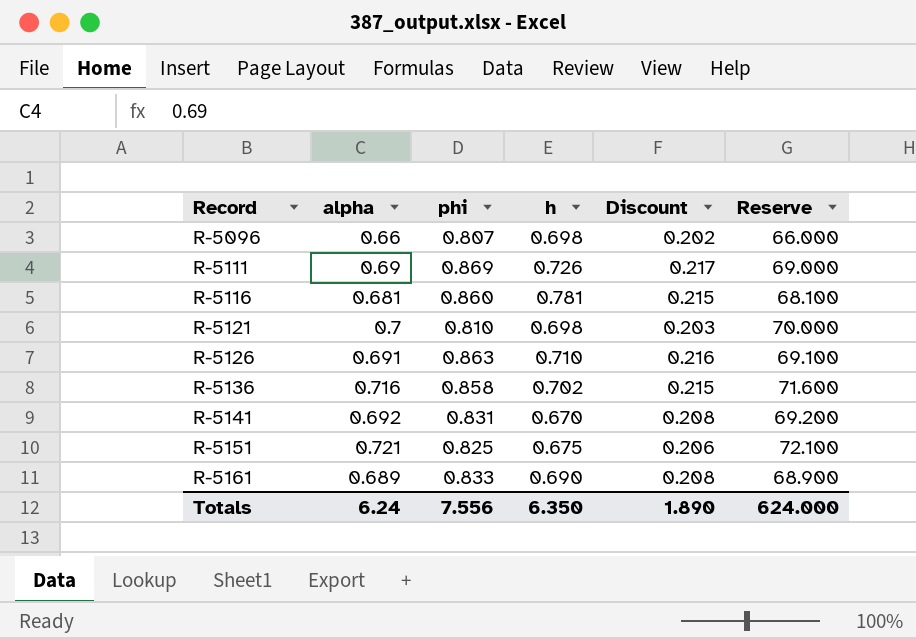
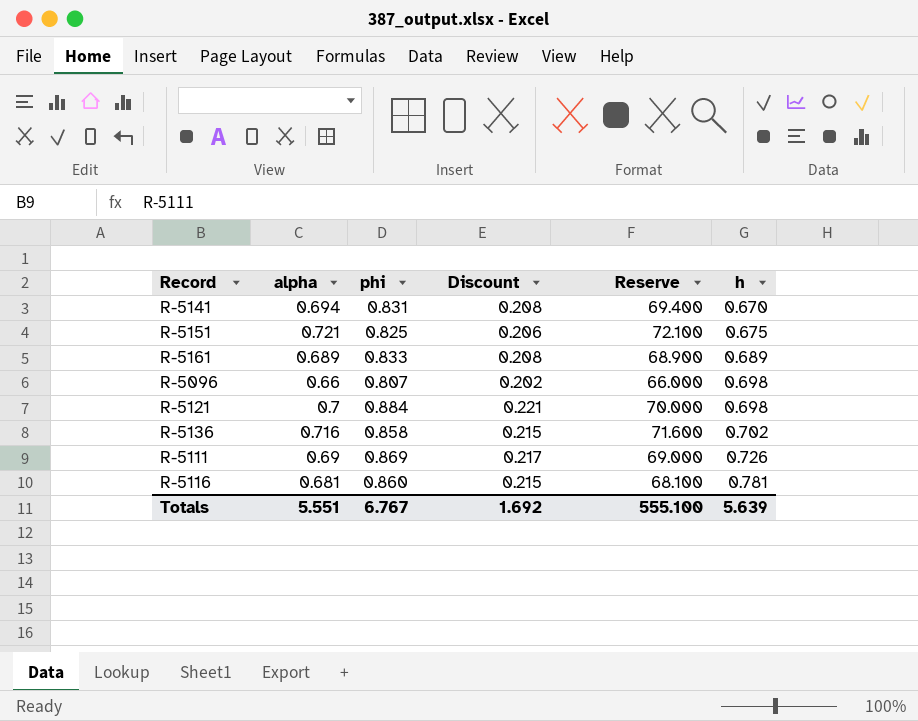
row order: Record ascending -> h ascending
column h | position: 4 -> 6
row R-5126: 0.691 | 0.863 | 0.710 | 0.216 | 69.100 -> none
R-5141 | alpha: 0.692 -> 0.694
R-5141 | Reserve: 69.200 -> 69.400
R-5161 | h: 0.690 -> 0.689
R-5121 | phi: 0.810 -> 0.884
R-5121 | Discount: 0.203 -> 0.221
Totals | alpha: 6.24 -> 5.551
Totals | phi: 7.556 -> 6.767
Totals | Discount: 1.890 -> 1.692
Totals | Reserve: 624.000 -> 555.100
Totals | h: 6.350 -> 5.639

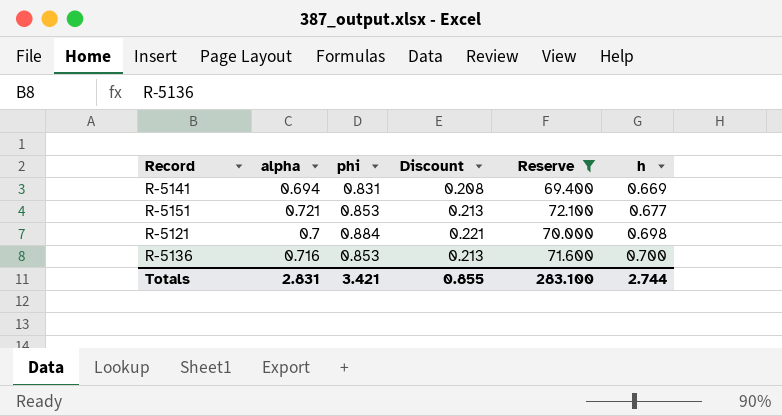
filter: none -> Reserve >= 69.400
R-5141 | h: 0.670 -> 0.669
R-5151 | phi: 0.825 -> 0.853
R-5151 | Discount: 0.206 -> 0.213
R-5151 | h: 0.675 -> 0.677
R-5136 | phi: 0.858 -> 0.853
R-5136 | Discount: 0.215 -> 0.213
R-5136 | h: 0.702 -> 0.700
Totals | alpha: 5.551 -> 2.831
Totals | phi: 6.767 -> 3.421
Totals | Discount: 1.692 -> 0.855
Totals | Reserve: 555.100 -> 283.100
Totals | h: 5.639 -> 2.744

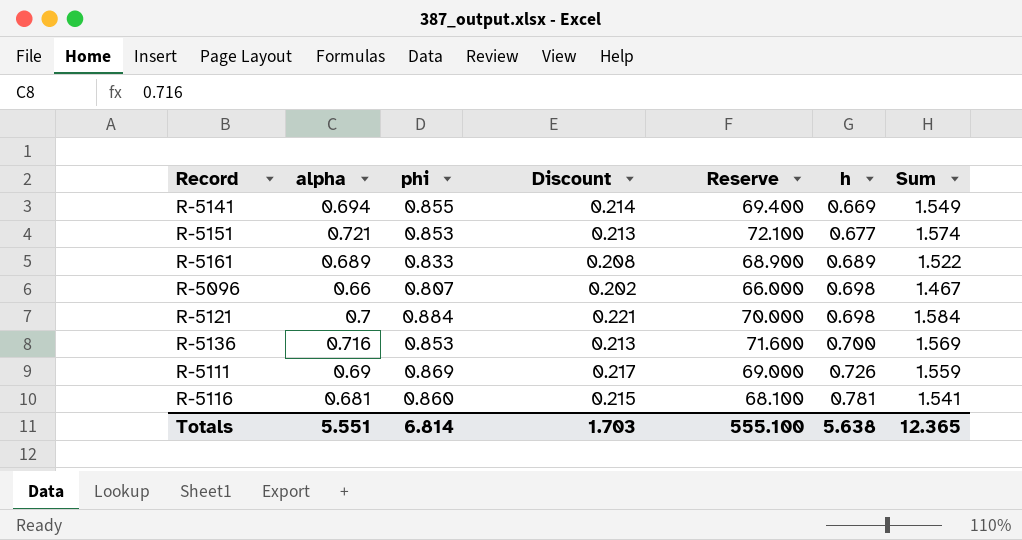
filter: Reserve >= 69.400 -> none
column Sum | formula: none -> [alpha] + [phi]
R-5141 | phi: 0.831 -> 0.855
R-5141 | Discount: 0.208 -> 0.214
Totals | alpha: 2.831 -> 5.551
Totals | phi: 3.421 -> 6.814
Totals | Discount: 0.855 -> 1.703
Totals | Reserve: 283.100 -> 555.100
Totals | h: 2.744 -> 5.638

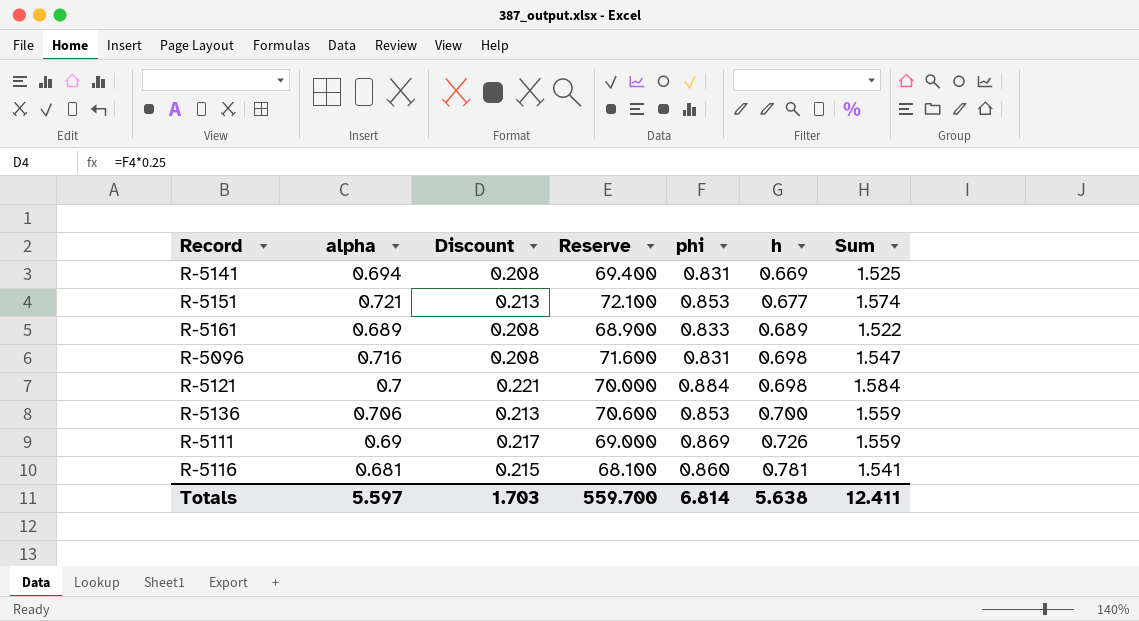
column phi | position: 3 -> 5
R-5141 | Discount: 0.214 -> 0.208
R-5141 | phi: 0.855 -> 0.831
R-5141 | Sum: 1.549 -> 1.525
R-5096 | alpha: 0.66 -> 0.716
R-5096 | Discount: 0.202 -> 0.208
R-5096 | Reserve: 66.000 -> 71.600
R-5096 | phi: 0.807 -> 0.831
R-5096 | Sum: 1.467 -> 1.547
R-5136 | alpha: 0.716 -> 0.706
R-5136 | Reserve: 71.600 -> 70.600
R-5136 | Sum: 1.569 -> 1.559
Totals | alpha: 5.551 -> 5.597
Totals | Reserve: 555.100 -> 559.700
Totals | Sum: 12.365 -> 12.411

